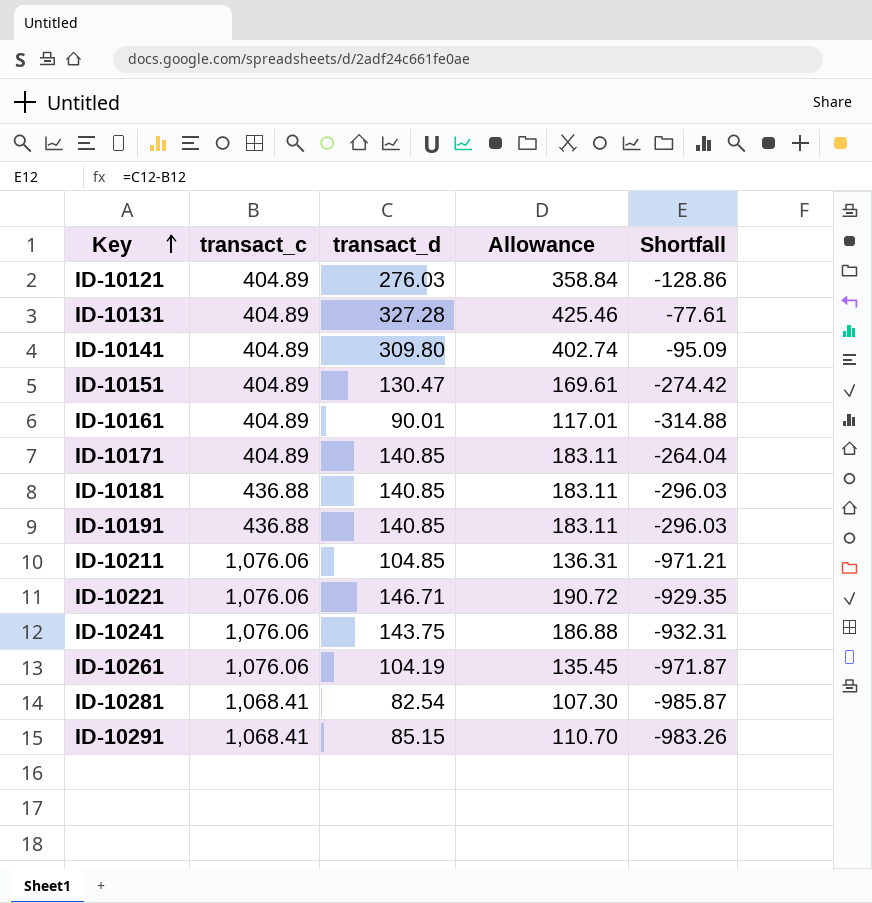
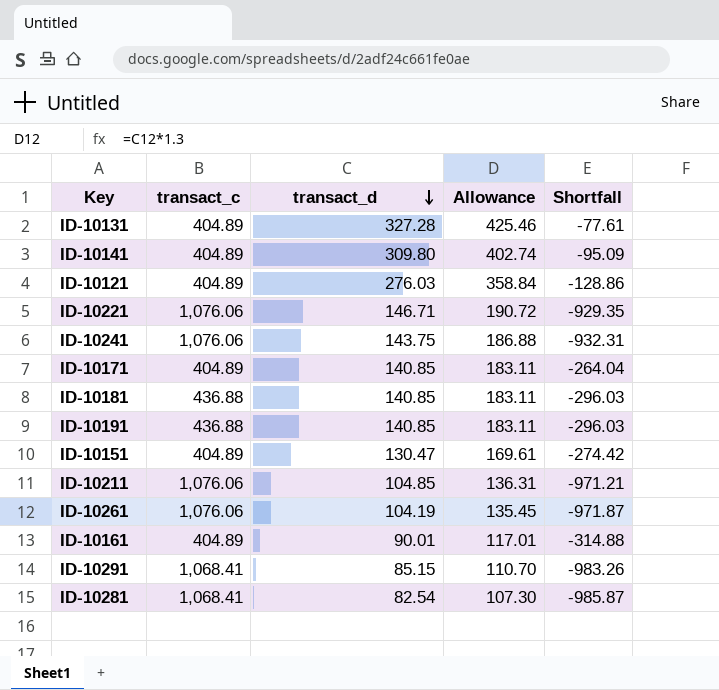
row order: Key ascending -> transact_d descending

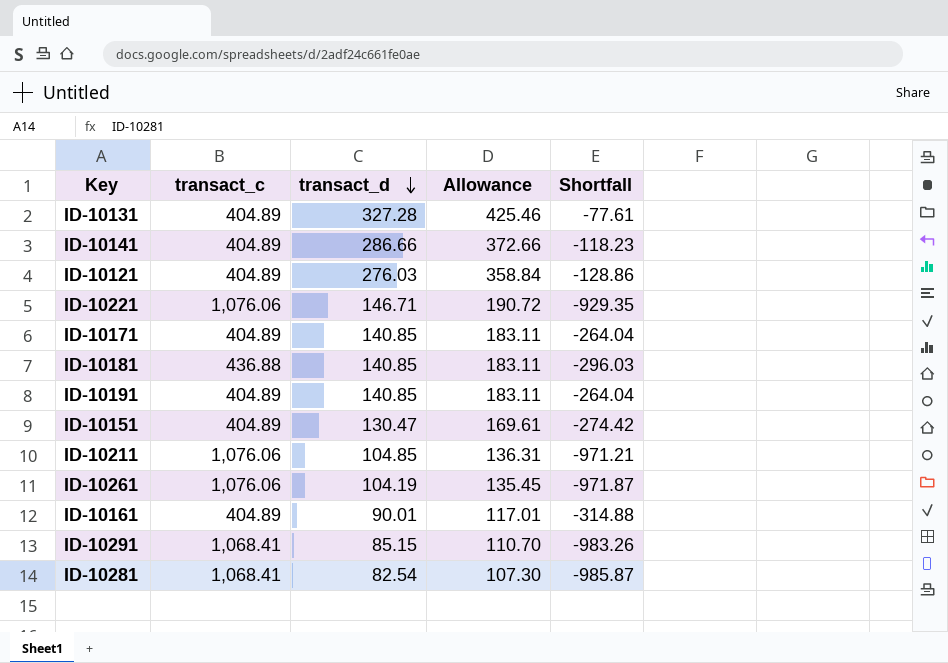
row ID-10241: 1,076.06 | 143.75 | 186.88 | -932.31 -> none
ID-10141 | transact_d: 309.80 -> 286.66
ID-10141 | Allowance: 402.74 -> 372.66
ID-10141 | Shortfall: -95.09 -> -118.23
ID-10191 | transact_c: 436.88 -> 404.89
ID-10191 | Shortfall: -296.03 -> -264.04

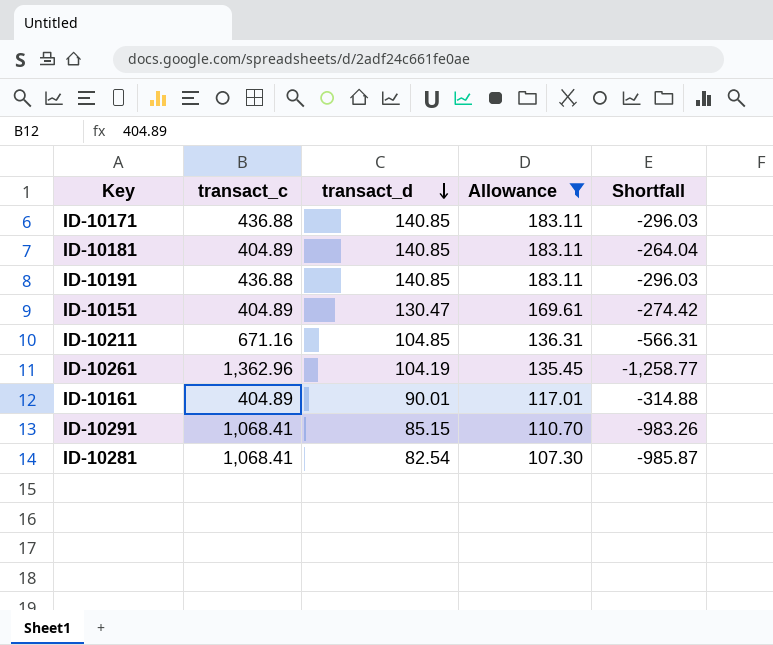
filter: none -> Allowance <= 183.11
ID-10171 | transact_c: 404.89 -> 436.88
ID-10171 | Shortfall: -264.04 -> -296.03
ID-10181 | transact_c: 436.88 -> 404.89
ID-10181 | Shortfall: -296.03 -> -264.04
ID-10191 | transact_c: 404.89 -> 436.88
ID-10191 | Shortfall: -264.04 -> -296.03
ID-10211 | transact_c: 1,076.06 -> 671.16
ID-10211 | Shortfall: -971.21 -> -566.31
ID-10261 | transact_c: 1,076.06 -> 1,362.96
ID-10261 | Shortfall: -971.87 -> -1,258.77

